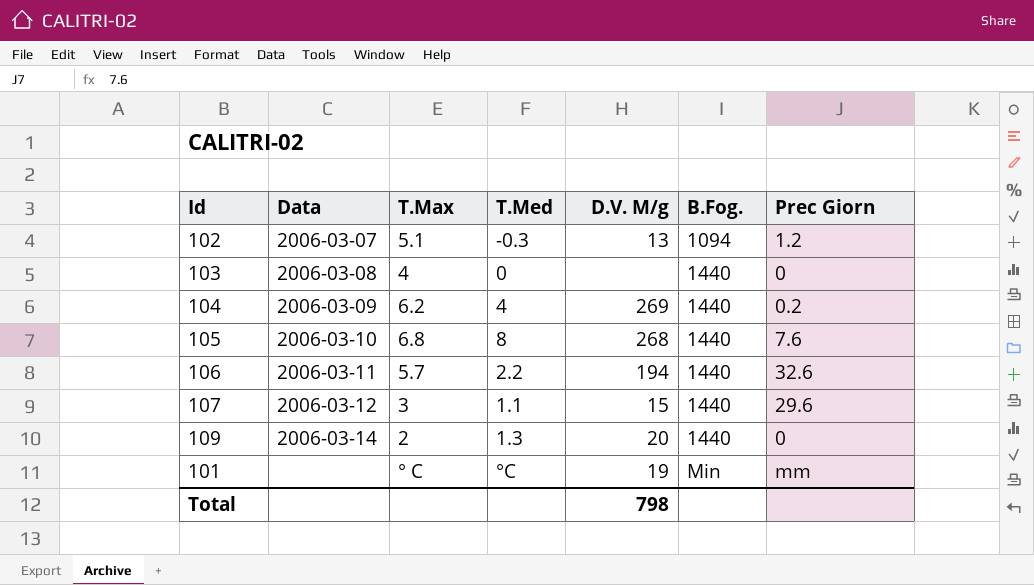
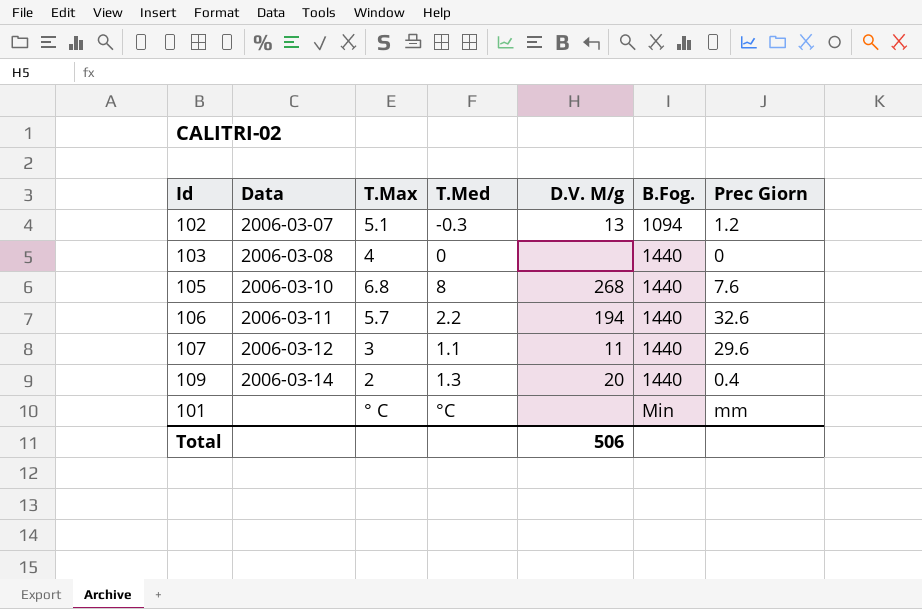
row 104: 2006-03-09 | 6.2 | 4 | 269 | 1440 | 0.2 -> none
107 | D.V. M/g: 15 -> 11
109 | Prec Giorn: 0 -> 0.4
101 | D.V. M/g: 19 -> none
Total | D.V. M/g: 798 -> 506

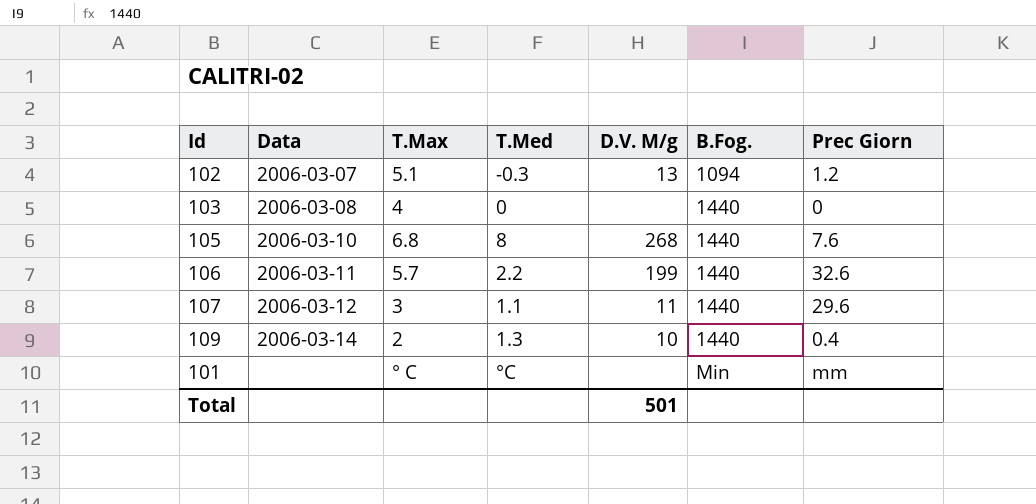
106 | D.V. M/g: 194 -> 199
109 | D.V. M/g: 20 -> 10
Total | D.V. M/g: 506 -> 501

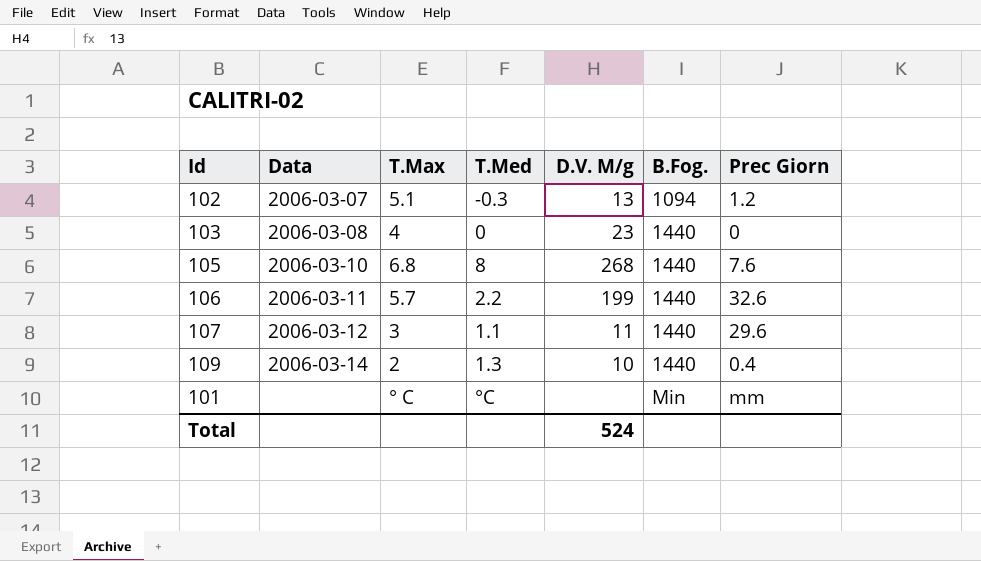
103 | D.V. M/g: none -> 23
Total | D.V. M/g: 501 -> 524

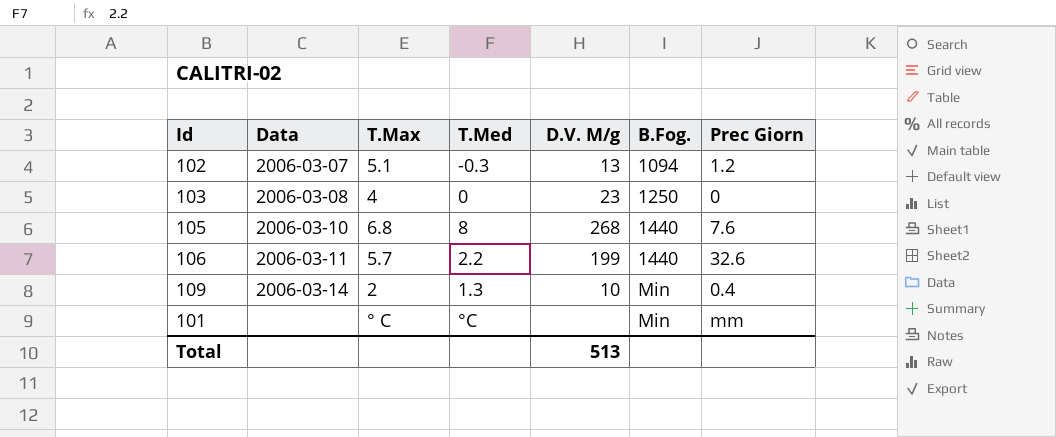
row 107: 2006-03-12 | 3 | 1.1 | 11 | 1440 | 29.6 -> none
103 | B.Fog.: 1440 -> 1250
109 | B.Fog.: 1440 -> Min
Total | D.V. M/g: 524 -> 513

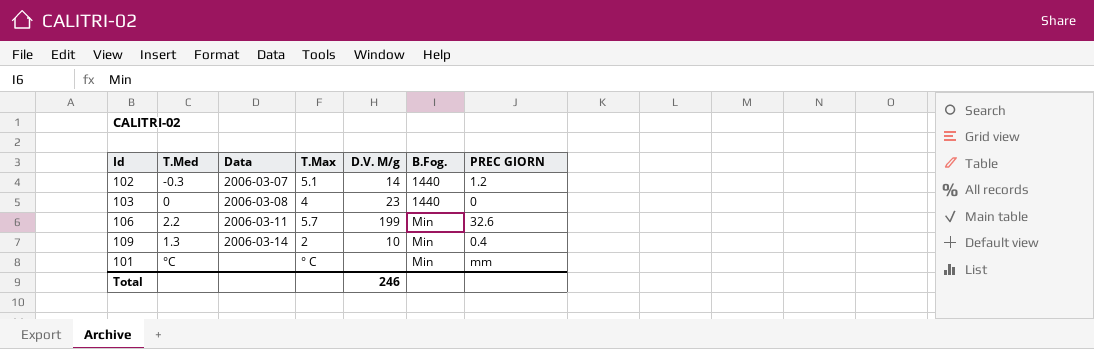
column T.Med | position: 4 -> 2
column name: Prec Giorn -> PREC GIORN
row 105: 2006-03-10 | 6.8 | 8 | 268 | 1440 | 7.6 -> none
102 | D.V. M/g: 13 -> 14
102 | B.Fog.: 1094 -> 1440
103 | B.Fog.: 1250 -> 1440
106 | B.Fog.: 1440 -> Min
Total | D.V. M/g: 513 -> 246

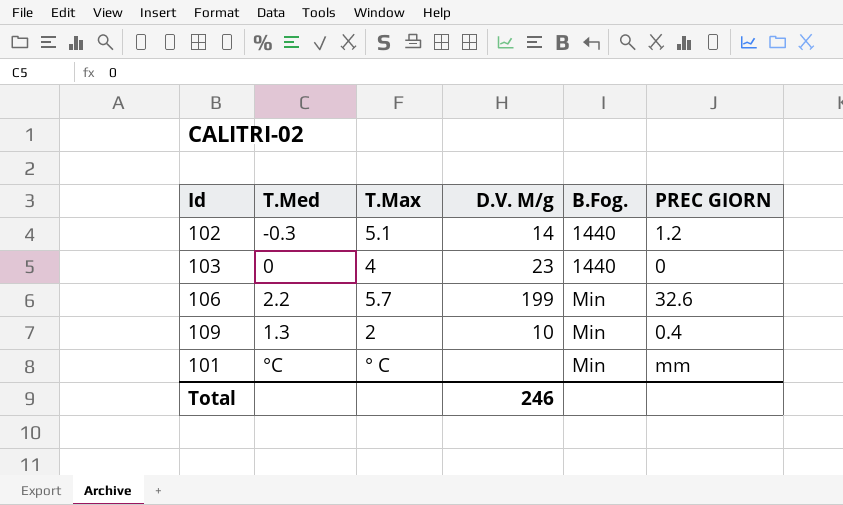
column Data | position: 3 -> none

